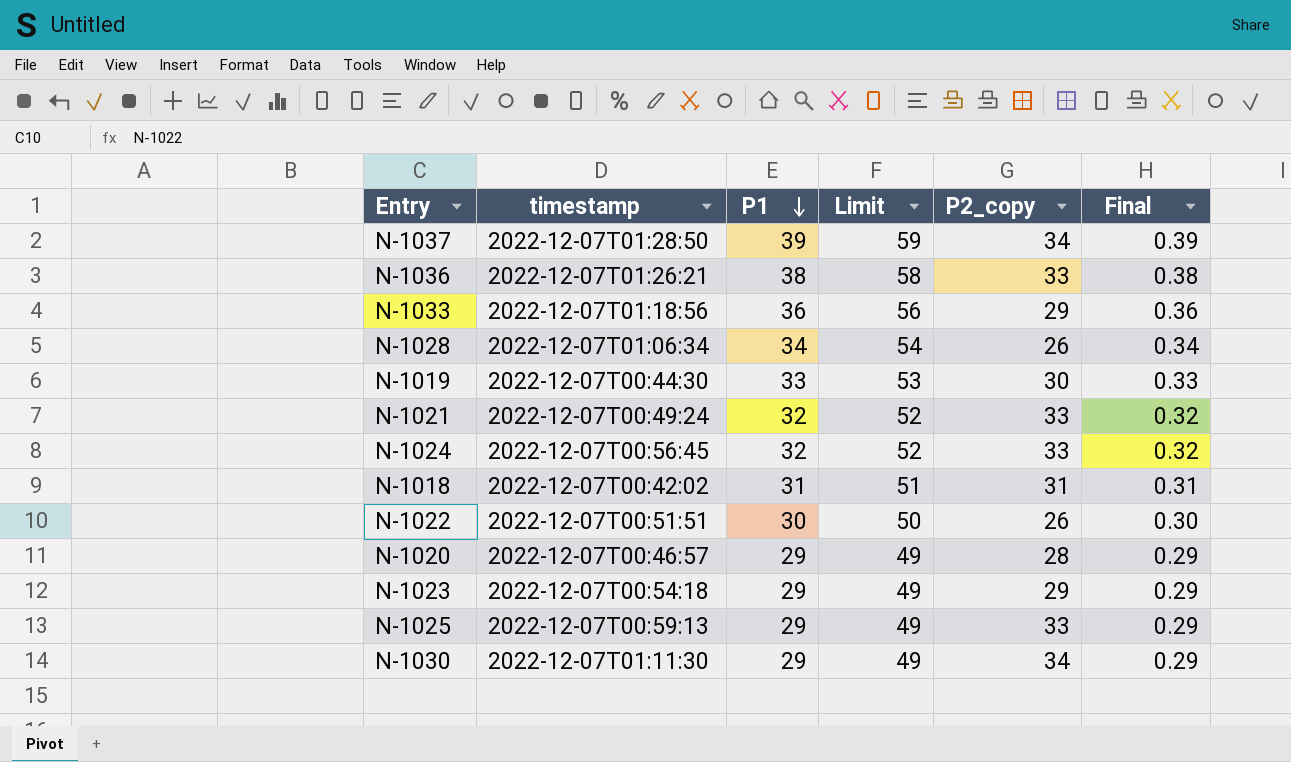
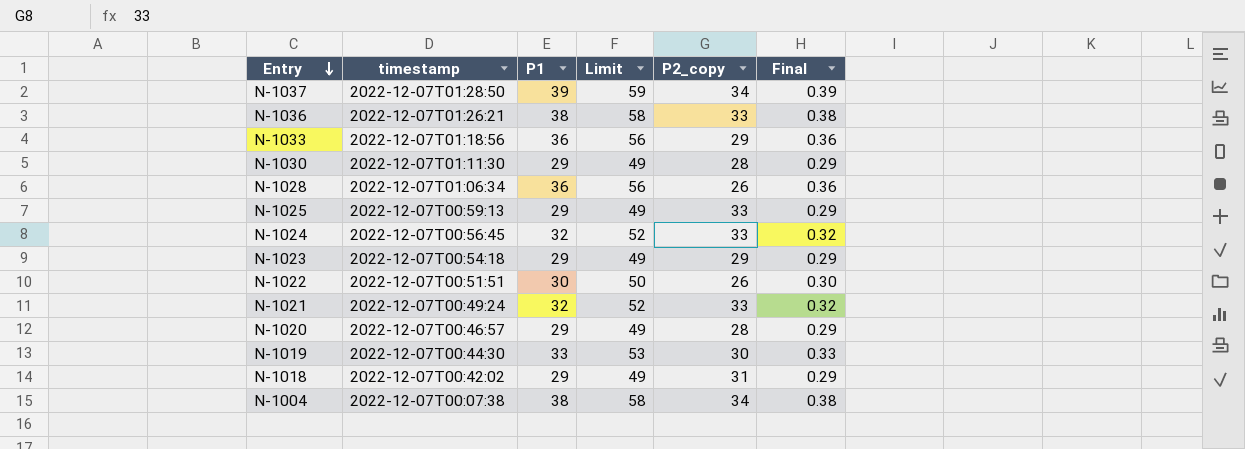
row order: P1 descending -> Entry descending
N-1030 | P2_copy: 34 -> 28
N-1028 | P1: 34 -> 36
N-1028 | Limit: 54 -> 56
N-1028 | Final: 0.34 -> 0.36
N-1018 | P1: 31 -> 29
N-1018 | Limit: 51 -> 49
N-1018 | Final: 0.31 -> 0.29
row N-1004: none -> 2022-12-07T00:07:38 | 38 | 58 | 34 | 0.38

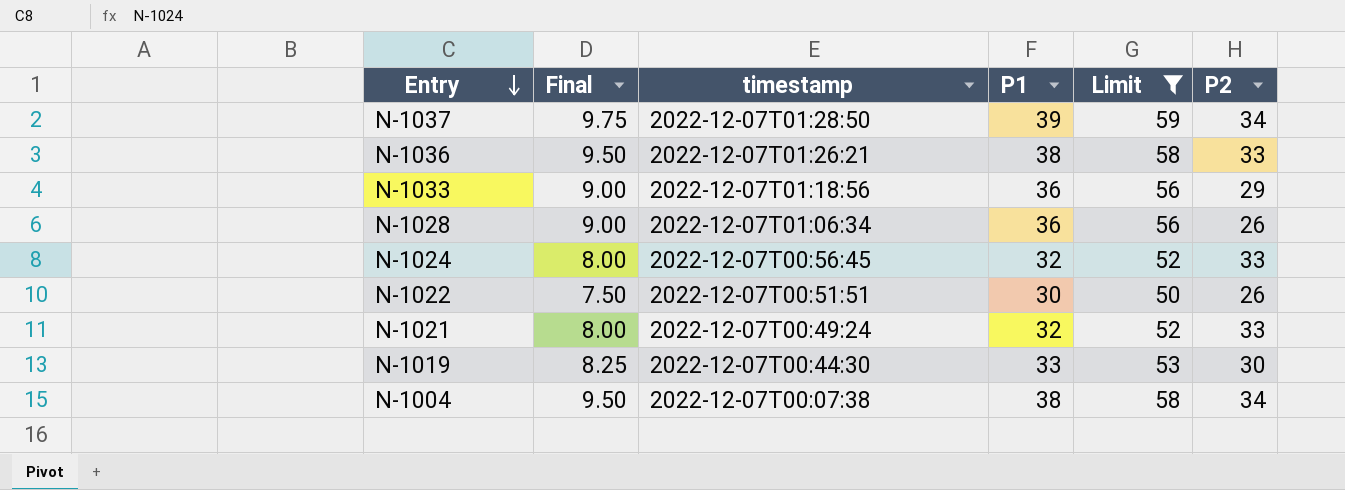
filter: none -> Limit != 49
column Final | formula: [P1] * 0.01 -> [P1] * 0.25
column Final | position: 6 -> 2
column name: P2_copy -> P2

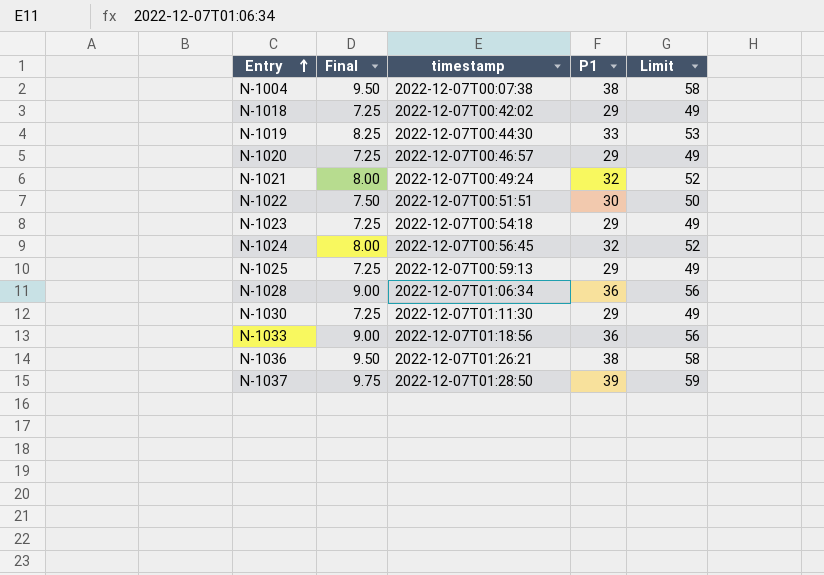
filter: Limit != 49 -> none
row order: Entry descending -> Entry ascending
column P2 | position: 6 -> none

